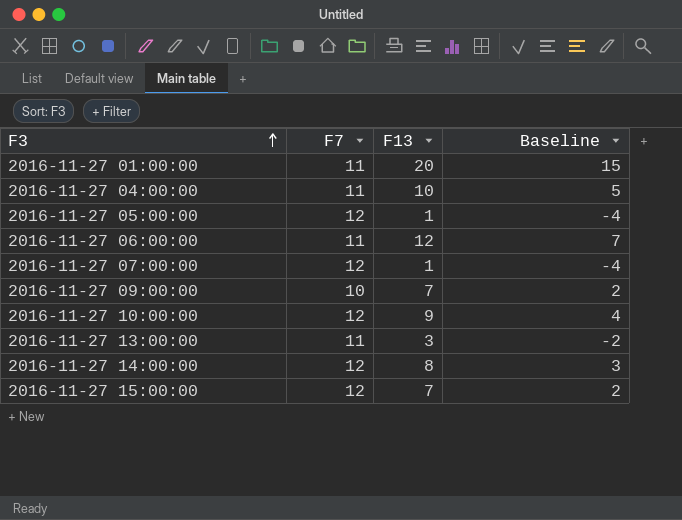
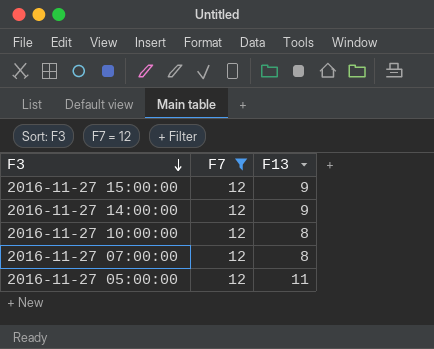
filter: none -> F7 = 12
row order: F3 ascending -> F3 descending
column Baseline | formula: [F13] - 5 -> none
2016-11-27 15:00:00 | F13: 7 -> 9
2016-11-27 14:00:00 | F13: 8 -> 9
2016-11-27 10:00:00 | F13: 9 -> 8
2016-11-27 07:00:00 | F13: 1 -> 8
2016-11-27 05:00:00 | F13: 1 -> 11

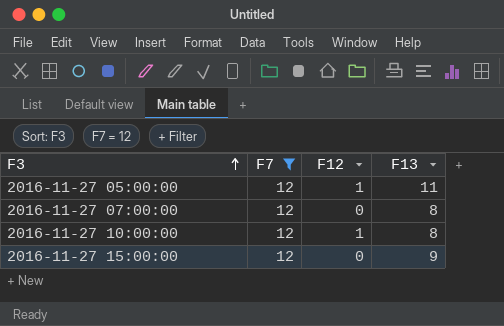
row order: F3 descending -> F3 ascending
column F12 | position: none -> 3
row 2016-11-27 14:00:00: 12 | 9 -> none

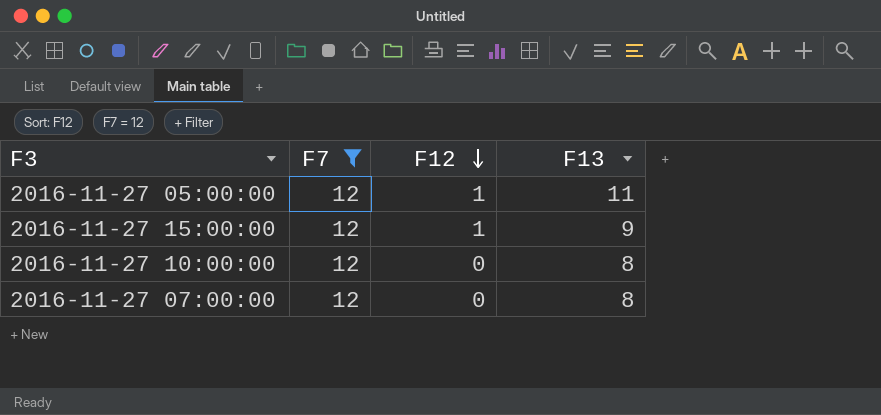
row order: F3 ascending -> F12 descending
2016-11-27 15:00:00 | F12: 0 -> 1
2016-11-27 10:00:00 | F12: 1 -> 0

